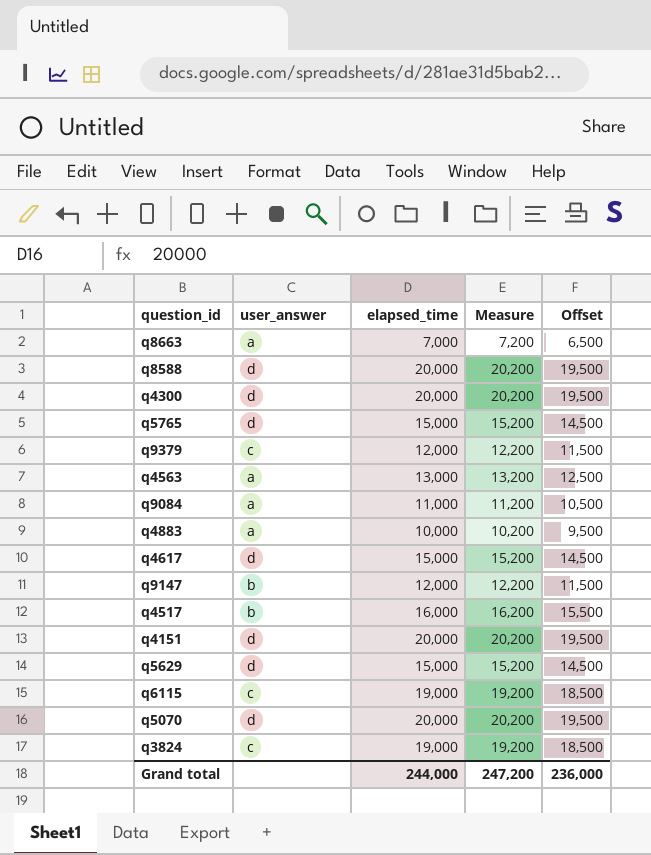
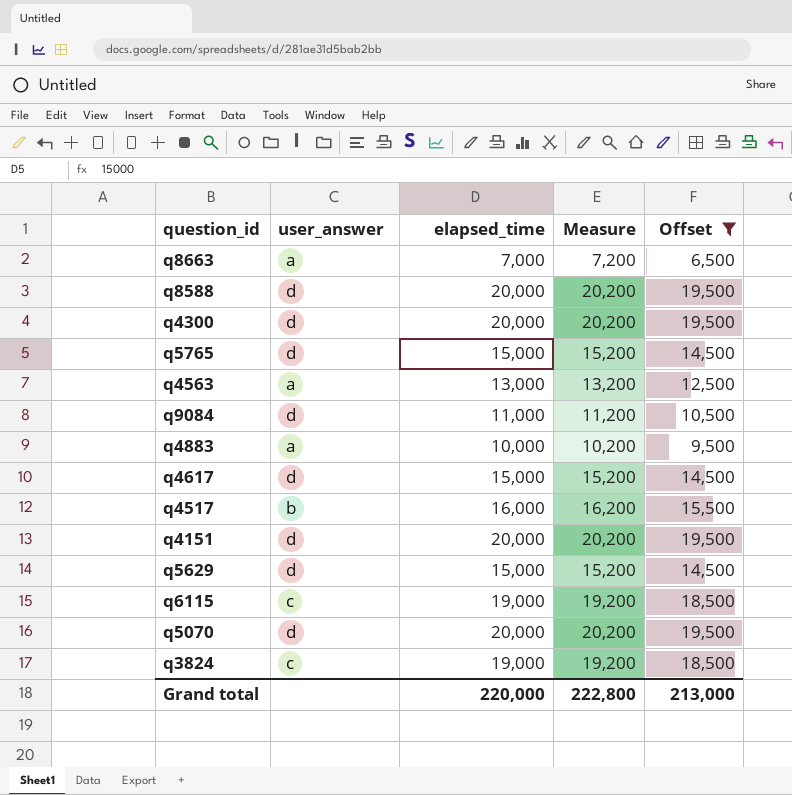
filter: none -> Offset != 11,500
q9084 | user_answer: a -> d
Grand total | elapsed_time: 244,000 -> 220,000
Grand total | Measure: 247,200 -> 222,800
Grand total | Offset: 236,000 -> 213,000

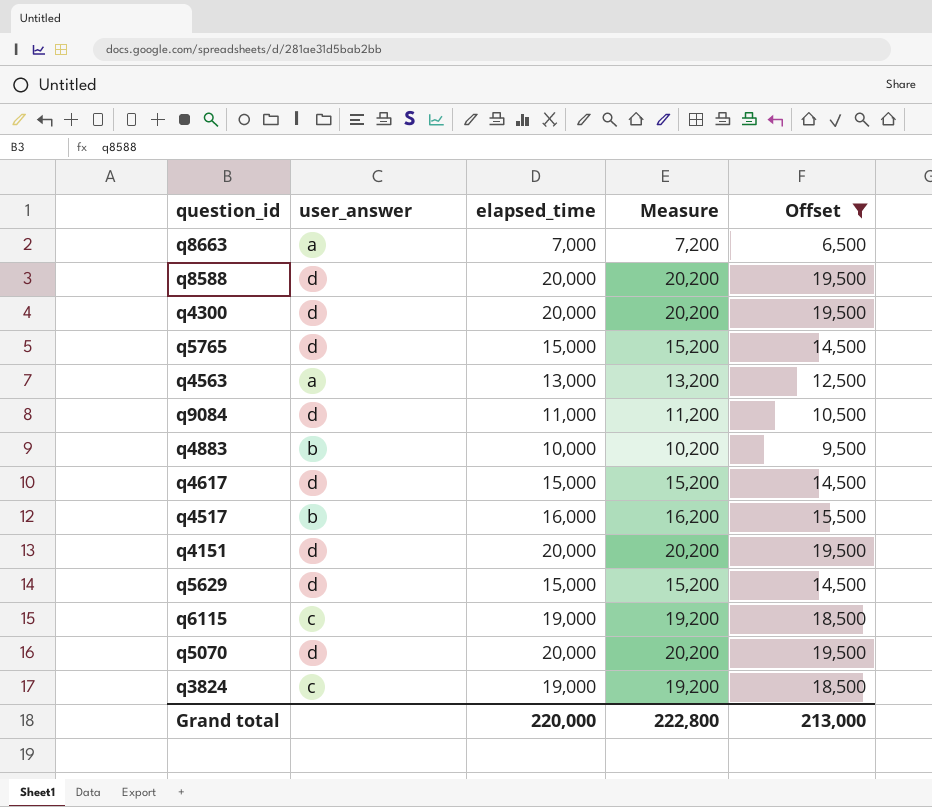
q4883 | user_answer: a -> b

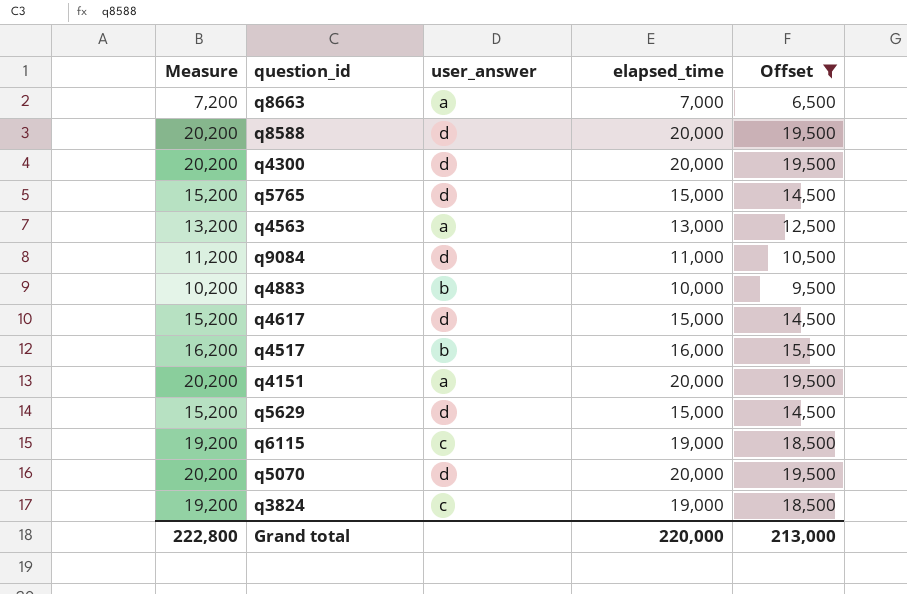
column Measure | position: 4 -> 1
q4151 | user_answer: d -> a

